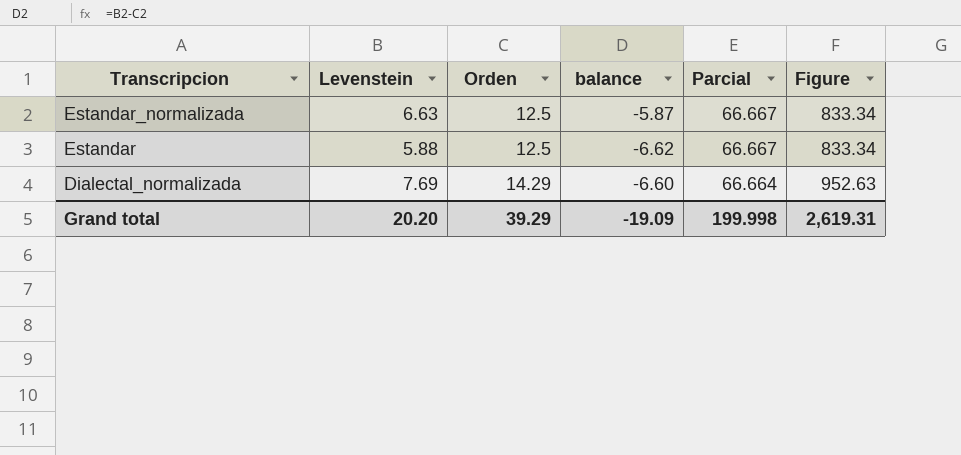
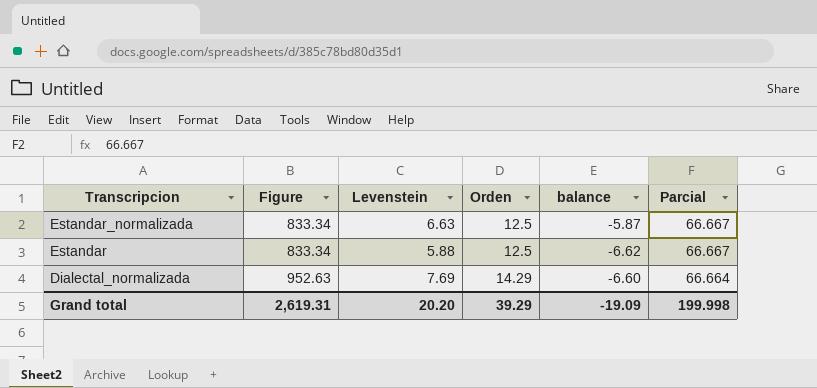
column Figure | position: 6 -> 2

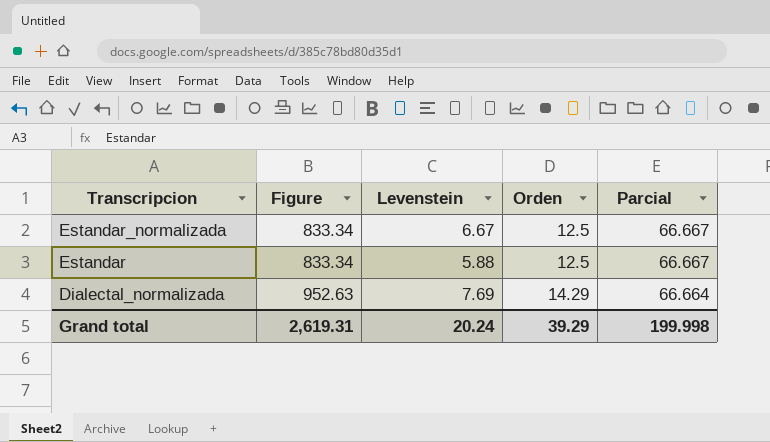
column balance | formula: [Levenstein] - [Orden] -> none
Estandar_normalizada | Levenstein: 6.63 -> 6.67
Grand total | Levenstein: 20.20 -> 20.24

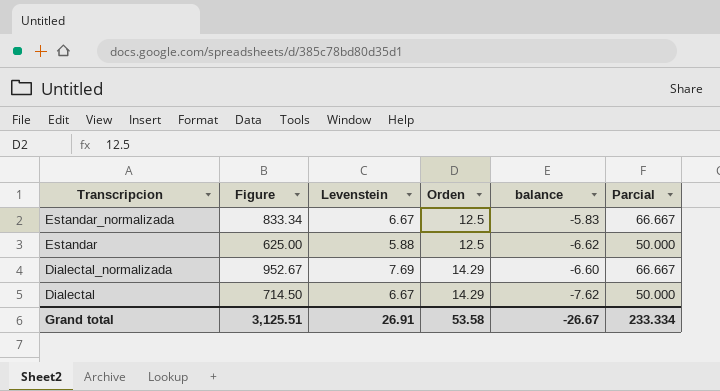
column balance | formula: none -> [Levenstein] - [Orden]
Estandar | Figure: 833.34 -> 625.00
Estandar | Parcial: 66.667 -> 50.000
Dialectal_normalizada | Figure: 952.63 -> 952.67
Dialectal_normalizada | Parcial: 66.664 -> 66.667
row Dialectal: none -> 714.50 | 6.67 | 14.29 | -7.62 | 50.000
Grand total | Figure: 2,619.31 -> 3,125.51
Grand total | Levenstein: 20.24 -> 26.91
Grand total | Orden: 39.29 -> 53.58
Grand total | Parcial: 199.998 -> 233.334

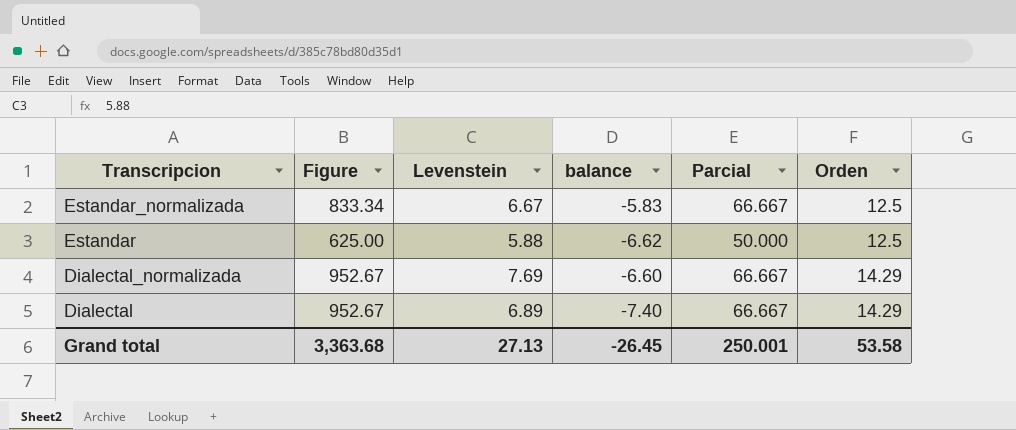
column Orden | position: 4 -> 6
Dialectal | Figure: 714.50 -> 952.67
Dialectal | Levenstein: 6.67 -> 6.89
Dialectal | balance: -7.62 -> -7.40
Dialectal | Parcial: 50.000 -> 66.667
Grand total | Figure: 3,125.51 -> 3,363.68
Grand total | Levenstein: 26.91 -> 27.13
Grand total | balance: -26.67 -> -26.45
Grand total | Parcial: 233.334 -> 250.001

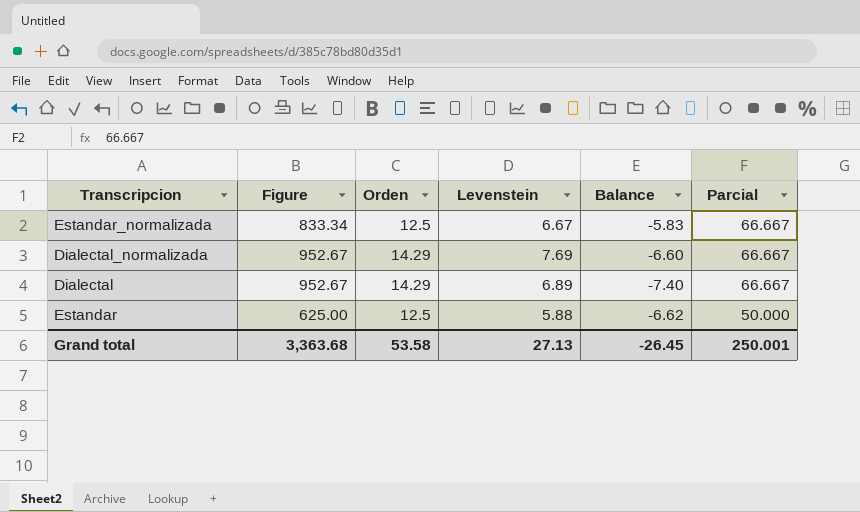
row order: Transcripcion descending -> Parcial descending
column Orden | position: 6 -> 3
column name: balance -> Balance

